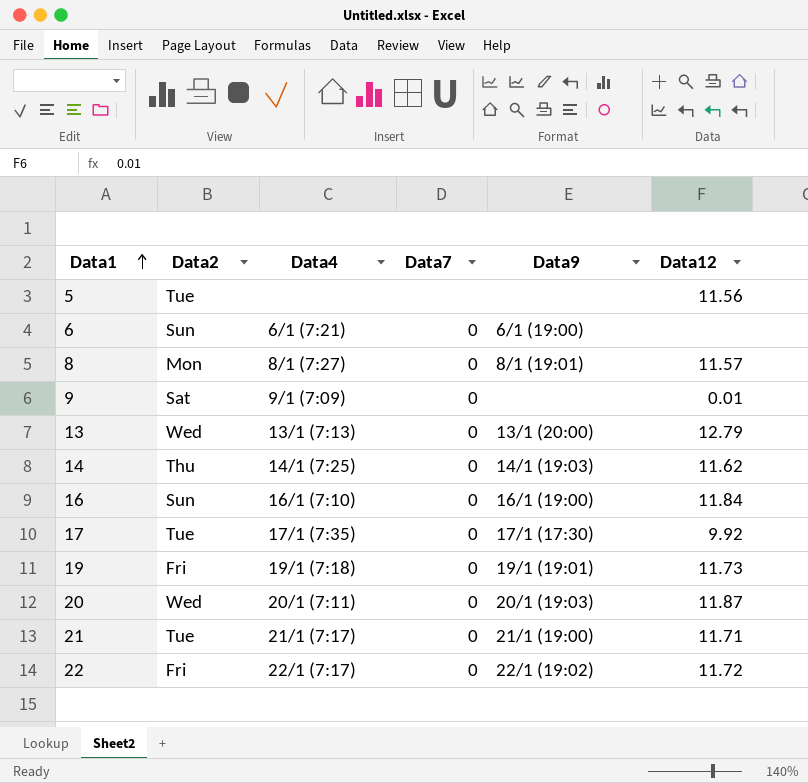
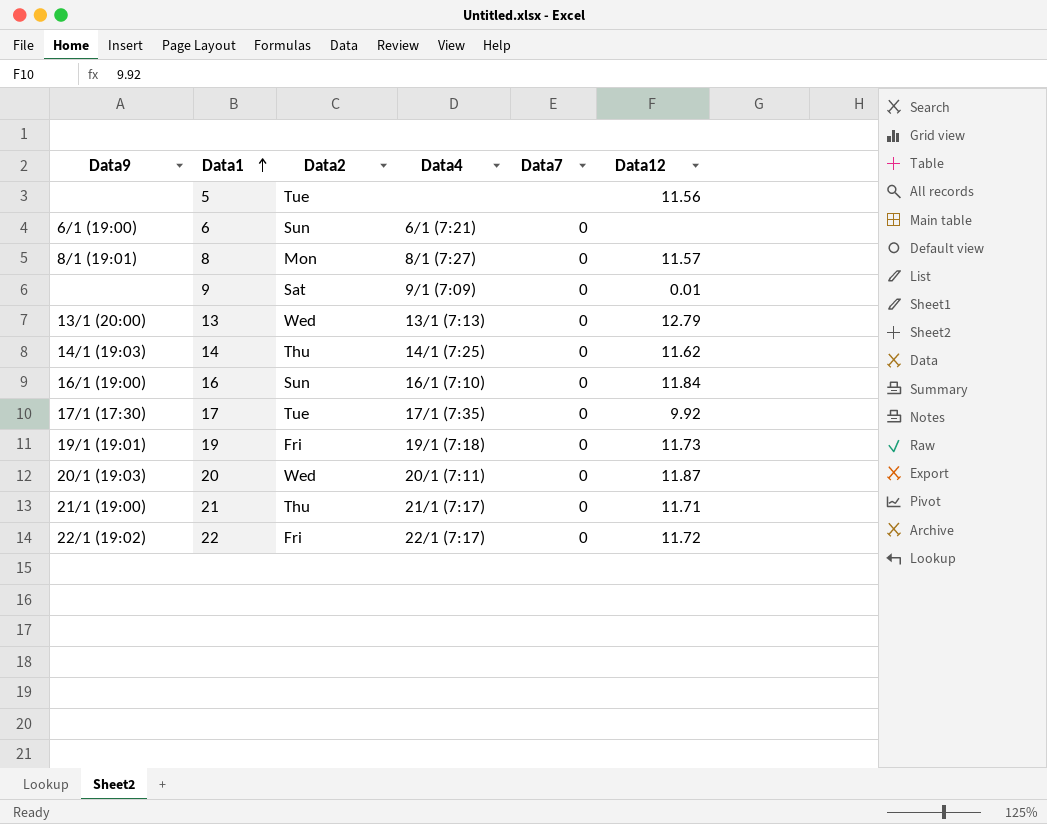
column Data9 | position: 5 -> 1
21 | Data2: Tue -> Thu

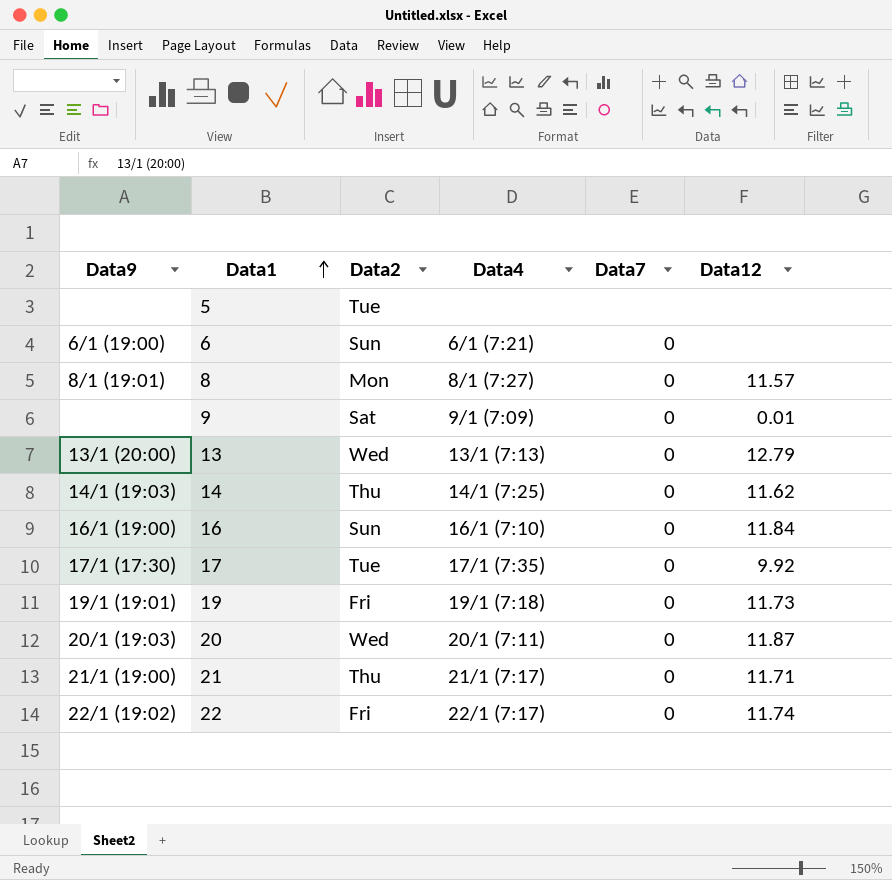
5 | Data12: 11.56 -> none
22 | Data12: 11.72 -> 11.74

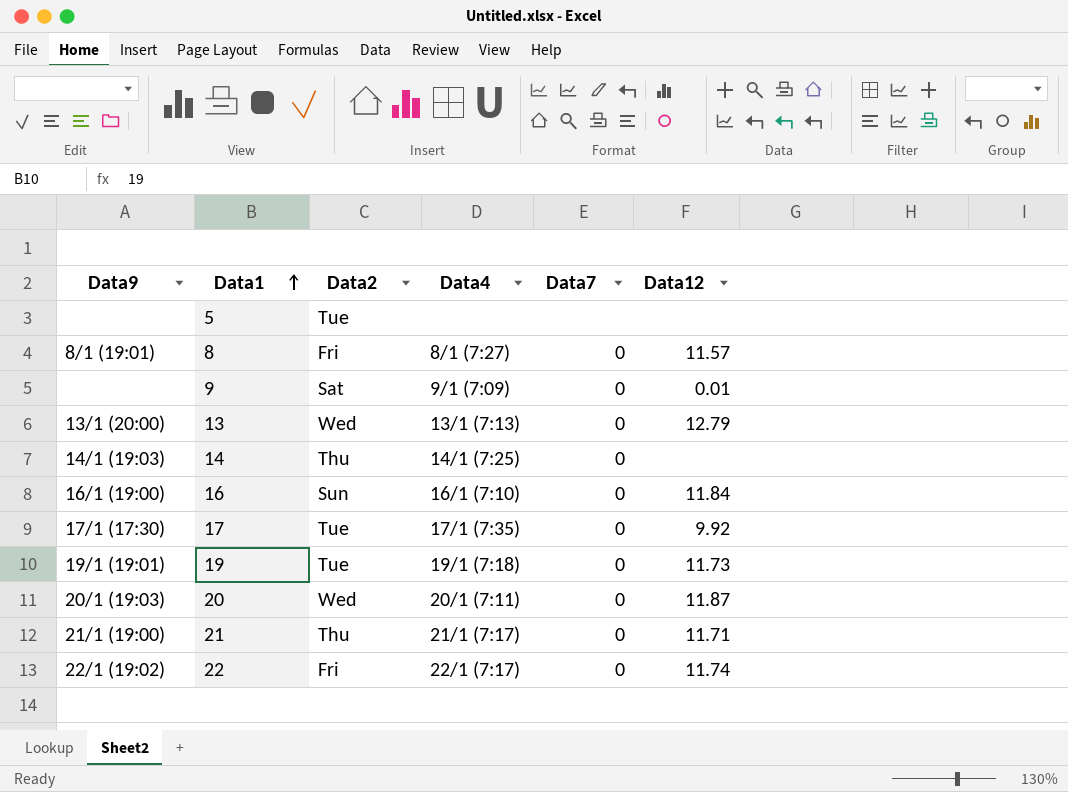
row 6: 6/1 (19:00) | Sun | 6/1 (7:21) | 0 | none -> none
8 | Data2: Mon -> Fri
14 | Data12: 11.62 -> none
19 | Data2: Fri -> Tue

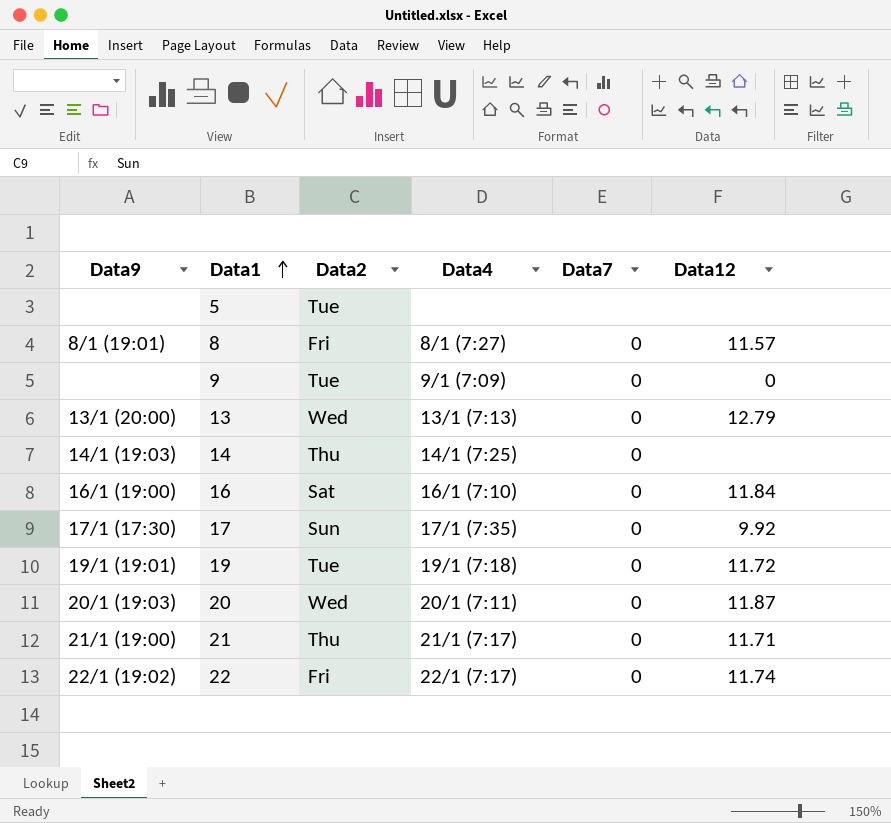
9 | Data2: Sat -> Tue
9 | Data12: 0.01 -> 0
16 | Data2: Sun -> Sat
17 | Data2: Tue -> Sun
19 | Data12: 11.73 -> 11.72

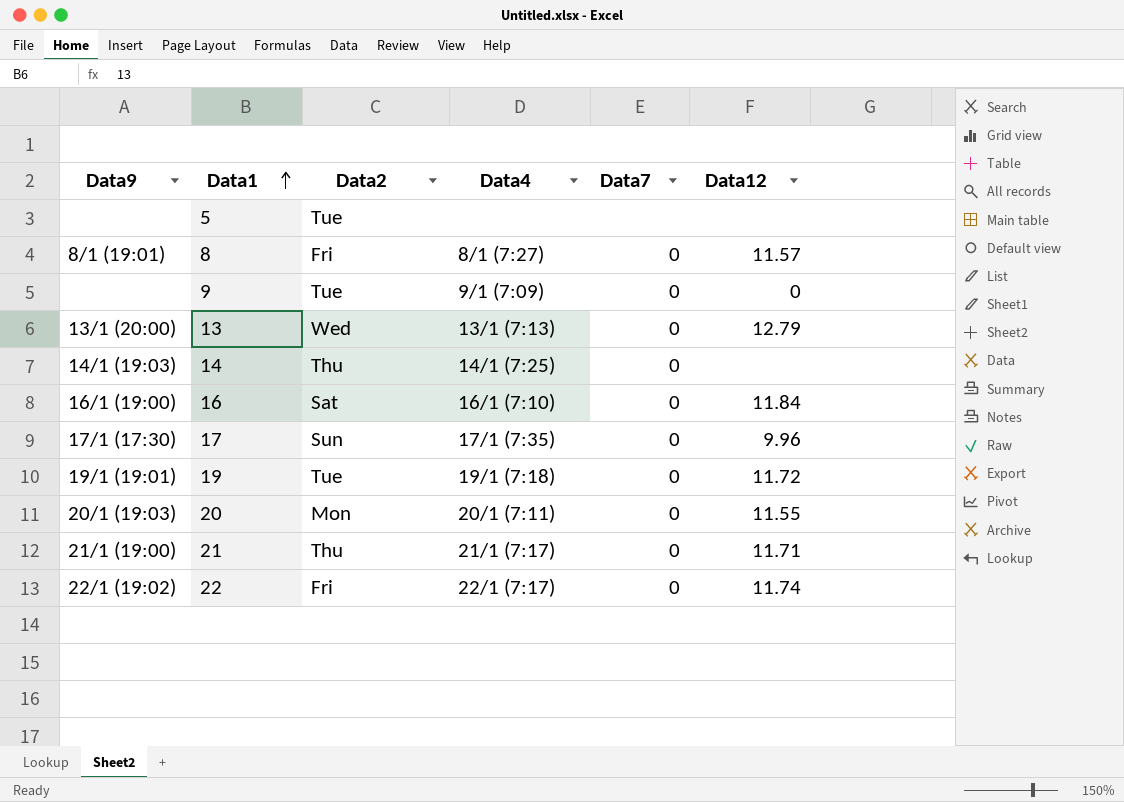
17 | Data12: 9.92 -> 9.96
20 | Data2: Wed -> Mon
20 | Data12: 11.87 -> 11.55

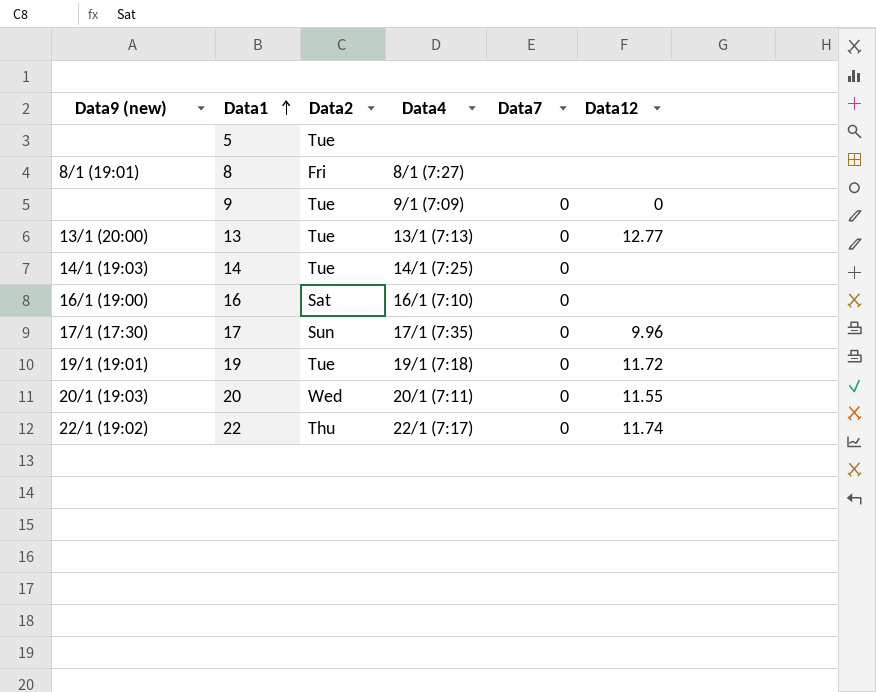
column name: Data9 -> Data9 (new)
row 21: 21/1 (19:00) | Thu | 21/1 (7:17) | 0 | 11.71 -> none
8 | Data7: 0 -> none
8 | Data12: 11.57 -> none
13 | Data2: Wed -> Tue
13 | Data12: 12.79 -> 12.77
14 | Data2: Thu -> Tue
16 | Data12: 11.84 -> none
20 | Data2: Mon -> Wed
22 | Data2: Fri -> Thu

